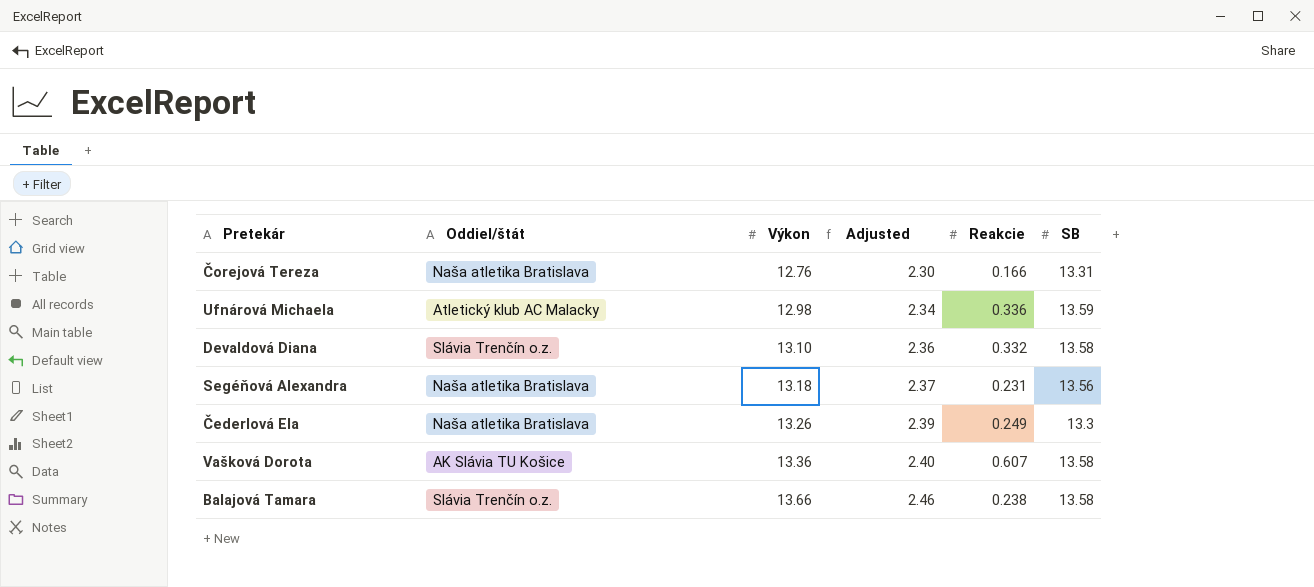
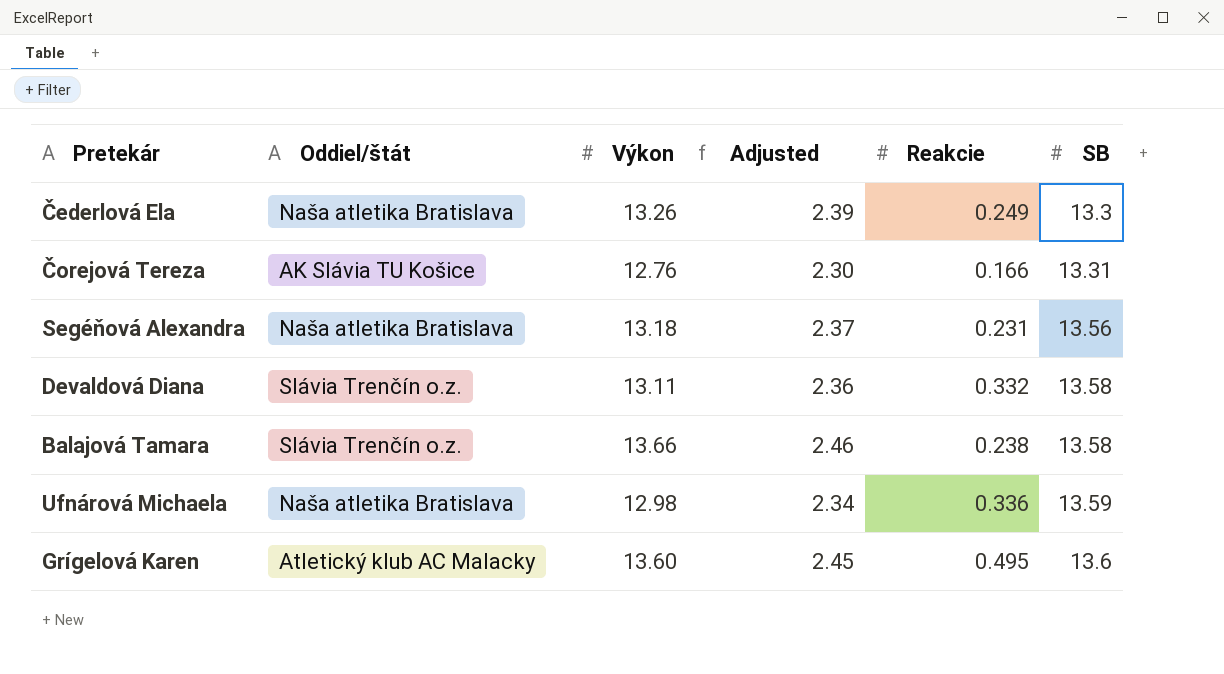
row order: Výkon ascending -> SB ascending
row Vašková Dorota: AK Slávia TU Košice | 13.36 | 2.40 | 0.607 | 13.58 -> none
Čorejová Tereza | Oddiel/štát: Naša atletika Bratislava -> AK Slávia TU Košice
Devaldová Diana | Výkon: 13.10 -> 13.11
Ufnárová Michaela | Oddiel/štát: Atletický klub AC Malacky -> Naša atletika Bratislava
row Grígelová Karen: none -> Atletický klub AC Malacky | 13.60 | 2.45 | 0.495 | 13.6

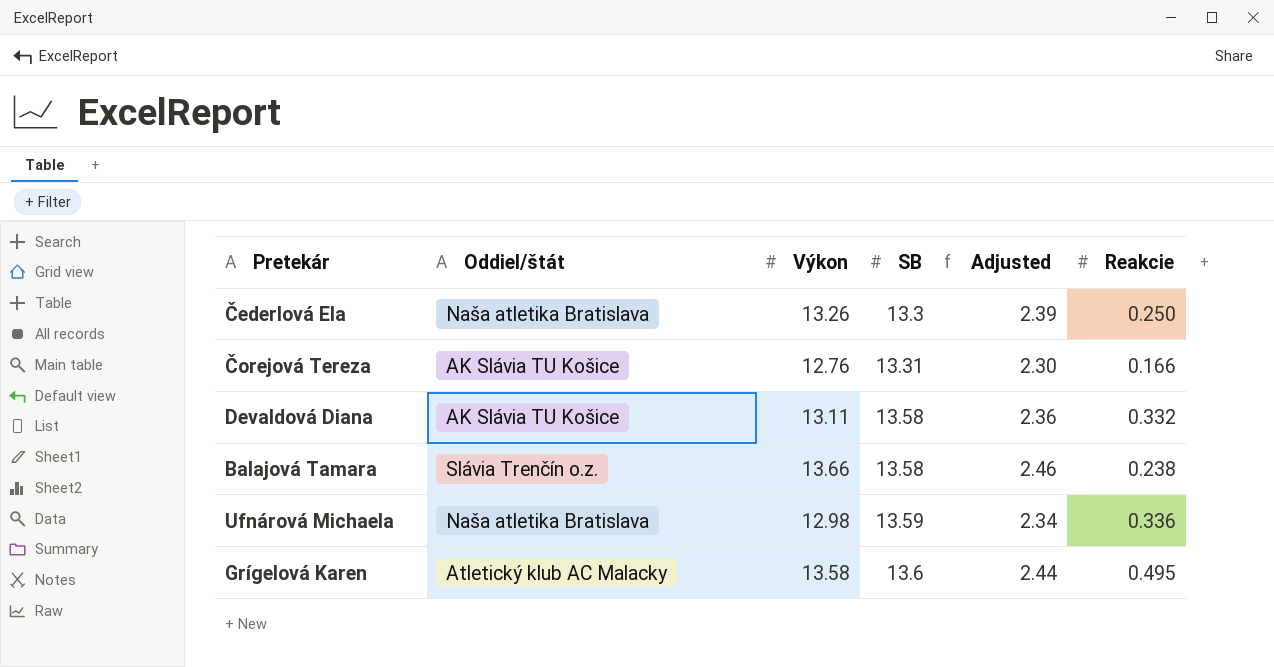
column SB | position: 6 -> 4
row Segéňová Alexandra: Naša atletika Bratislava | 13.18 | 2.37 | 0.231 | 13.56 -> none
Čederlová Ela | Reakcie: 0.249 -> 0.250
Devaldová Diana | Oddiel/štát: Slávia Trenčín o.z. -> AK Slávia TU Košice
Grígelová Karen | Výkon: 13.60 -> 13.58
Grígelová Karen | Adjusted: 2.45 -> 2.44

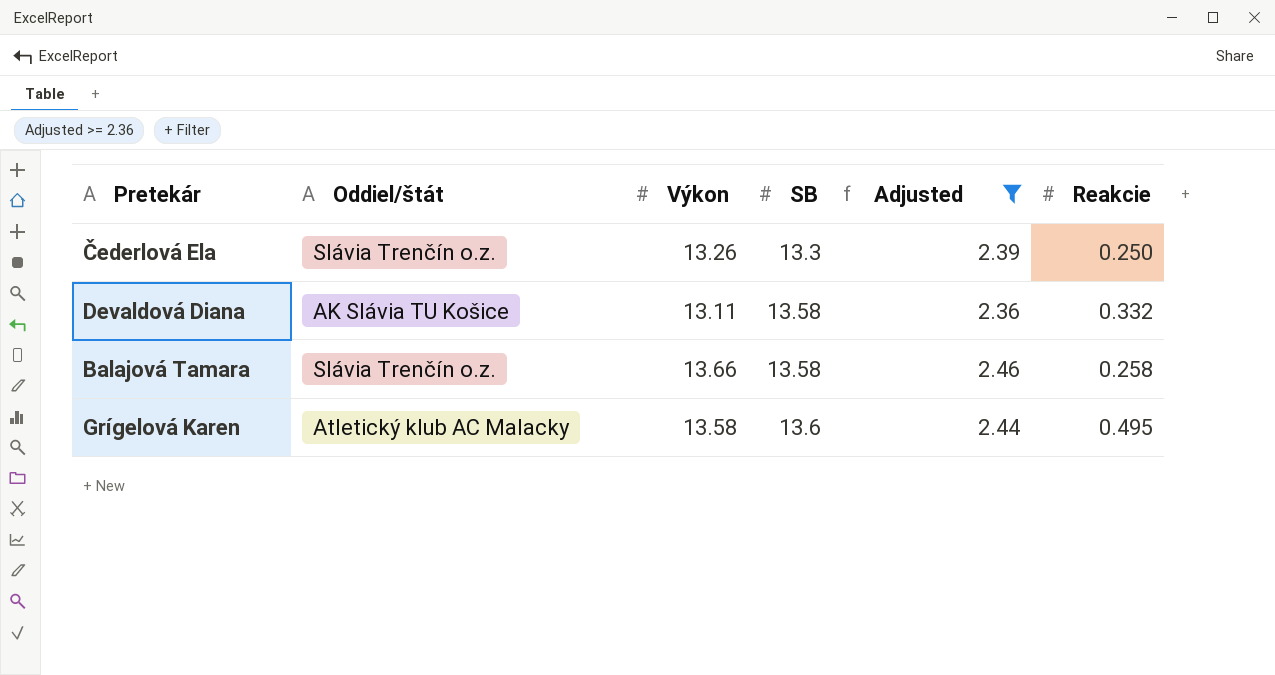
filter: none -> Adjusted >= 2.36
Čederlová Ela | Oddiel/štát: Naša atletika Bratislava -> Slávia Trenčín o.z.
Balajová Tamara | Reakcie: 0.238 -> 0.258

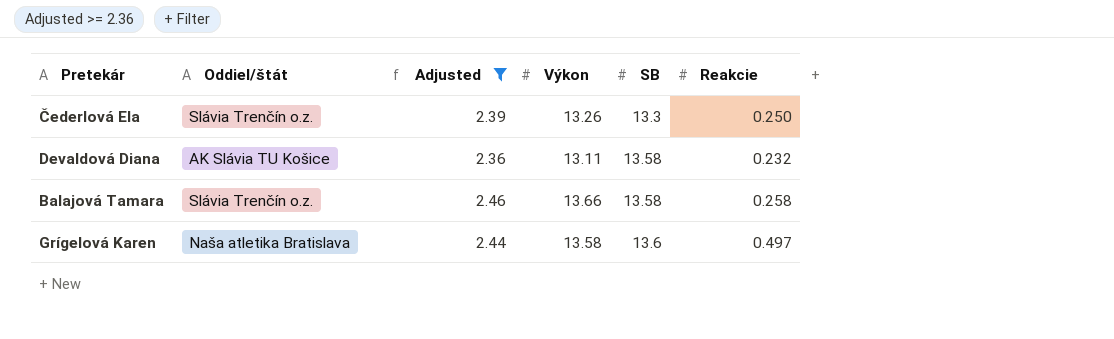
column Adjusted | position: 5 -> 3
Devaldová Diana | Reakcie: 0.332 -> 0.232
Grígelová Karen | Oddiel/štát: Atletický klub AC Malacky -> Naša atletika Bratislava
Grígelová Karen | Reakcie: 0.495 -> 0.497

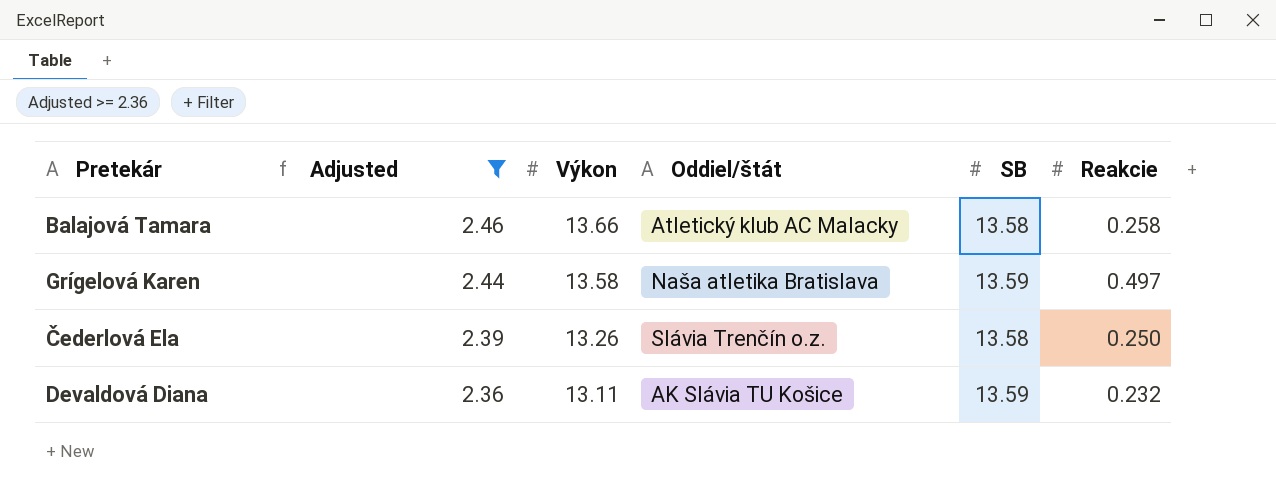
row order: SB ascending -> Adjusted descending
column Oddiel/štát | position: 2 -> 4
Balajová Tamara | Oddiel/štát: Slávia Trenčín o.z. -> Atletický klub AC Malacky
Grígelová Karen | SB: 13.6 -> 13.59
Čederlová Ela | SB: 13.3 -> 13.58
Devaldová Diana | SB: 13.58 -> 13.59

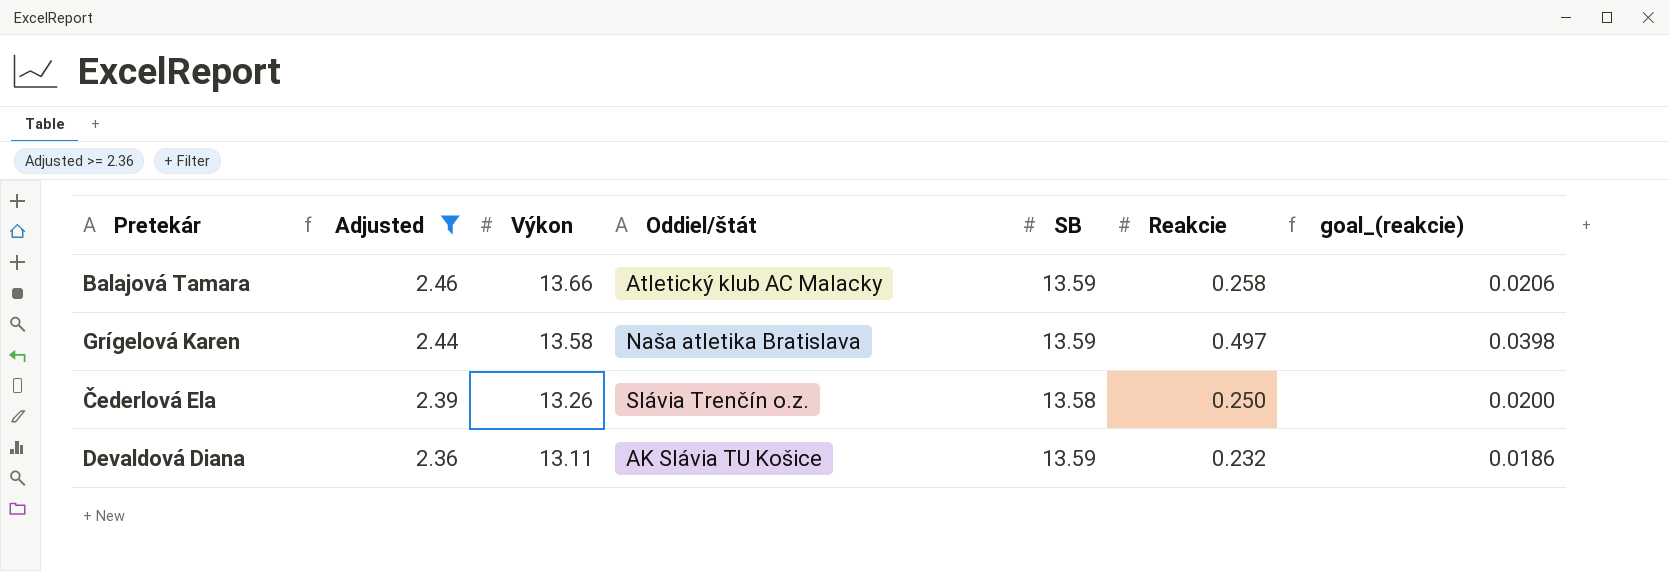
column goal_(reakcie) | formula: none -> [Reakcie] * 0.08
Balajová Tamara | SB: 13.58 -> 13.59

